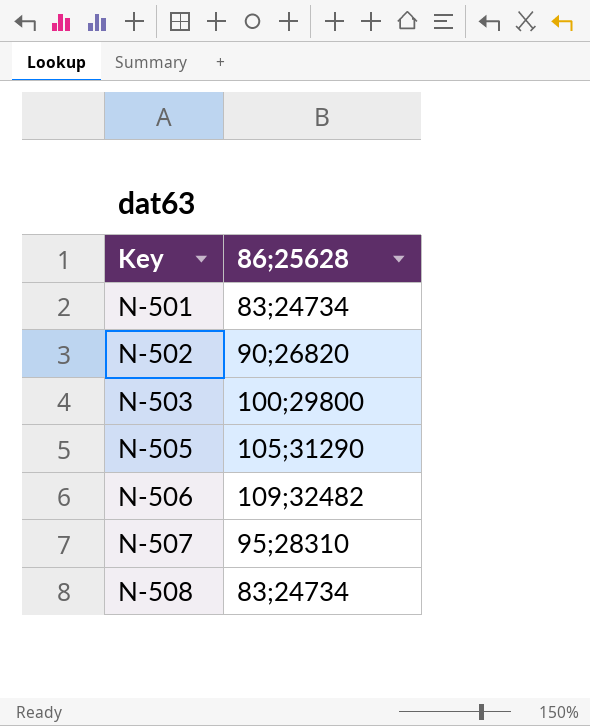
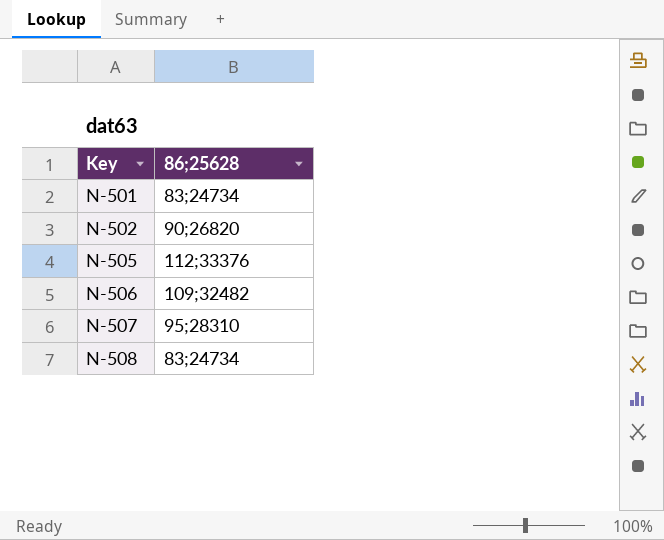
row N-503: 100;29800 -> none
N-505 | 86;25628: 105;31290 -> 112;33376

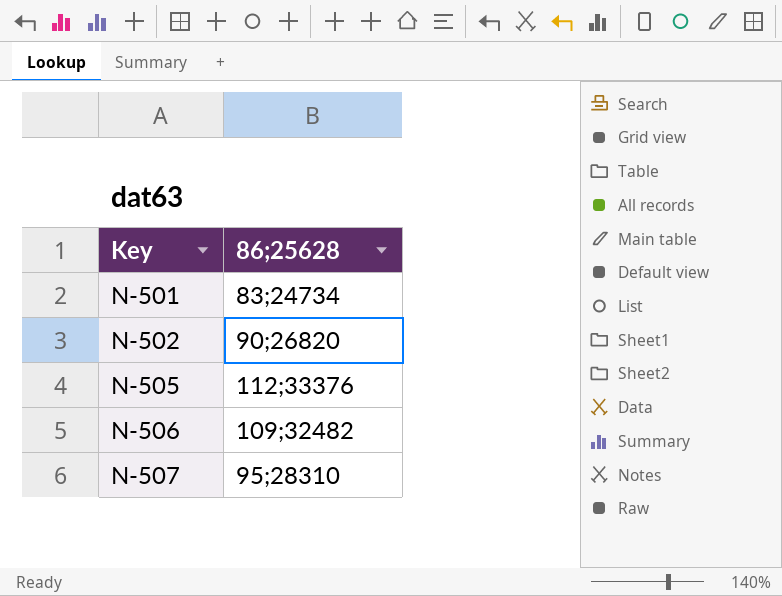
row N-508: 83;24734 -> none

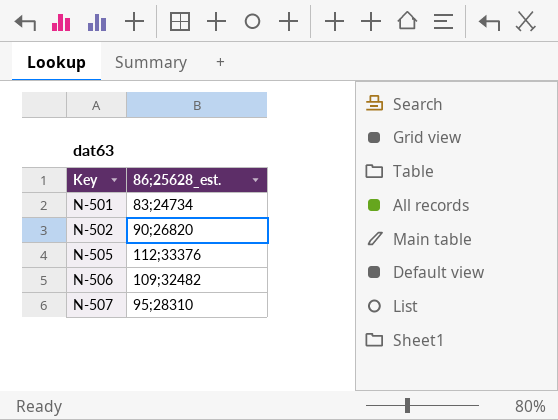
column name: 86;25628 -> 86;25628_est.

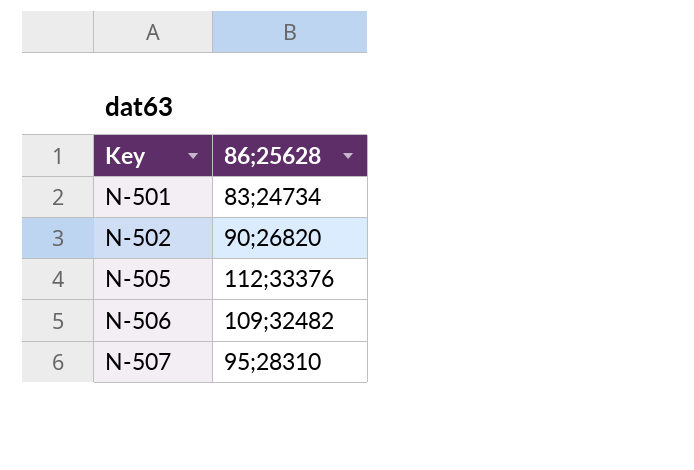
column name: 86;25628_est. -> 86;25628

